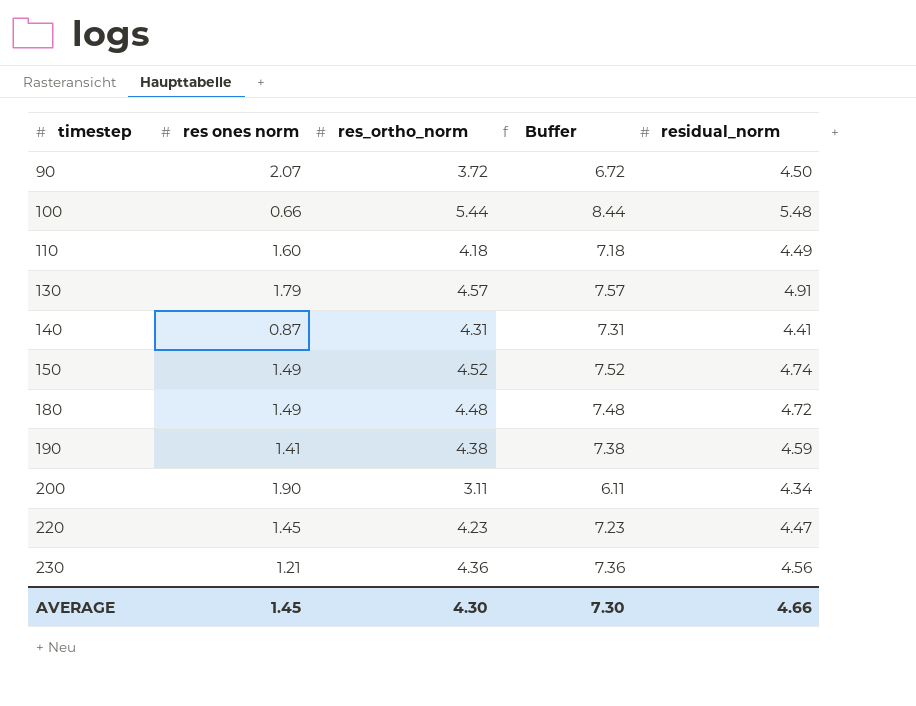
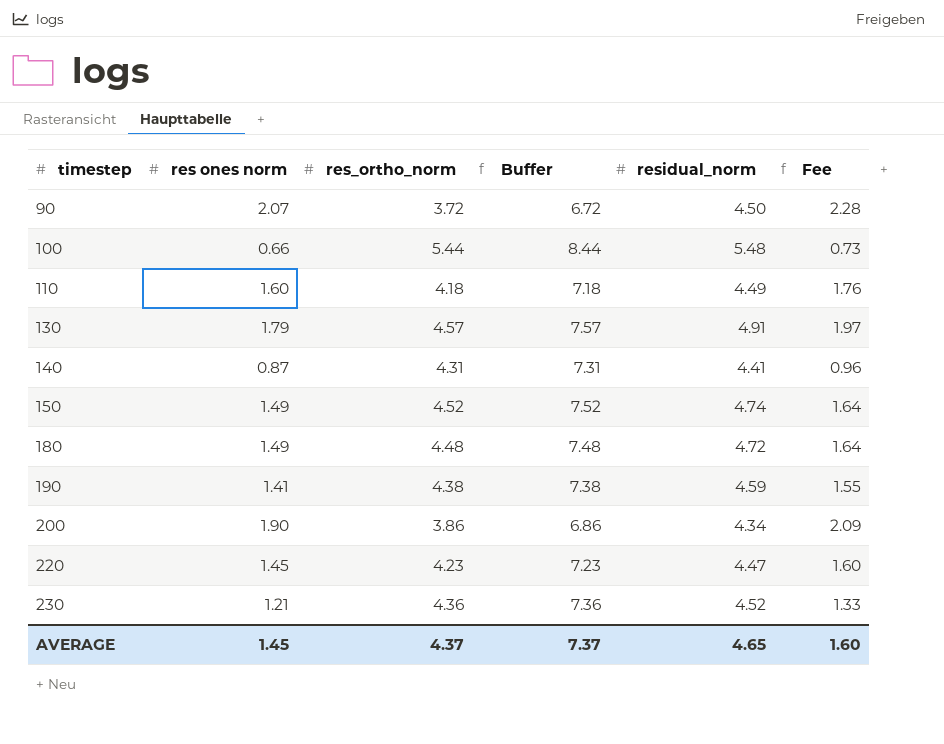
column Fee | formula: none -> [res ones norm] * 1.1
200 | res_ortho_norm: 3.11 -> 3.86
200 | Buffer: 6.11 -> 6.86
230 | residual_norm: 4.56 -> 4.52
AVERAGE | res_ortho_norm: 4.30 -> 4.37
AVERAGE | Buffer: 7.30 -> 7.37
AVERAGE | residual_norm: 4.66 -> 4.65

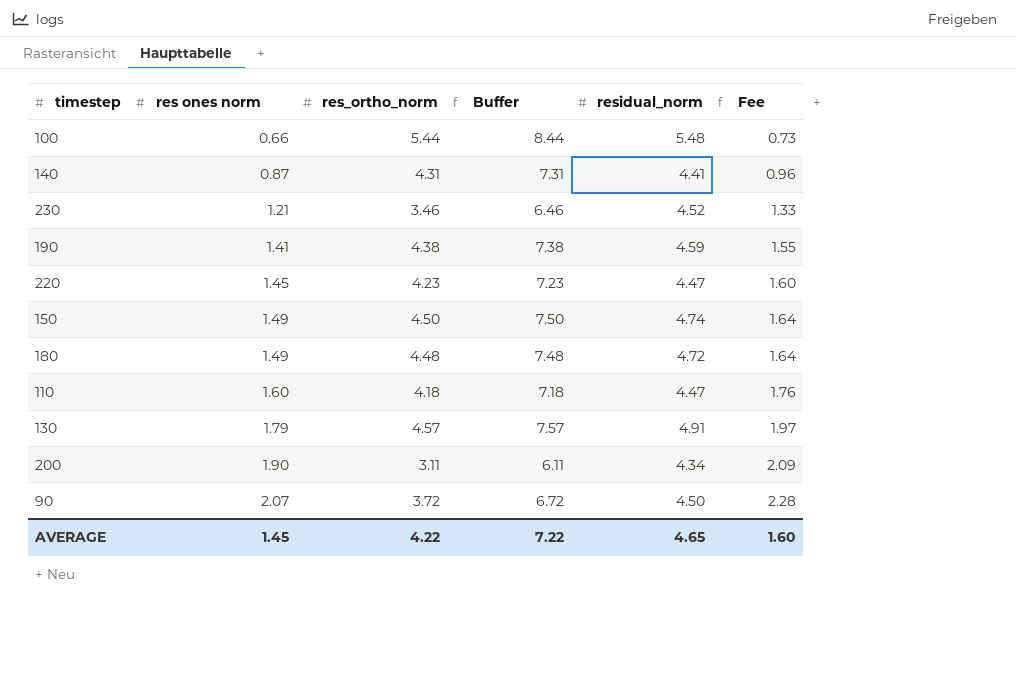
row order: timestep ascending -> res ones norm ascending
230 | res_ortho_norm: 4.36 -> 3.46
230 | Buffer: 7.36 -> 6.46
150 | res_ortho_norm: 4.52 -> 4.50
150 | Buffer: 7.52 -> 7.50
110 | residual_norm: 4.49 -> 4.47
200 | res_ortho_norm: 3.86 -> 3.11
200 | Buffer: 6.86 -> 6.11
AVERAGE | res_ortho_norm: 4.37 -> 4.22
AVERAGE | Buffer: 7.37 -> 7.22

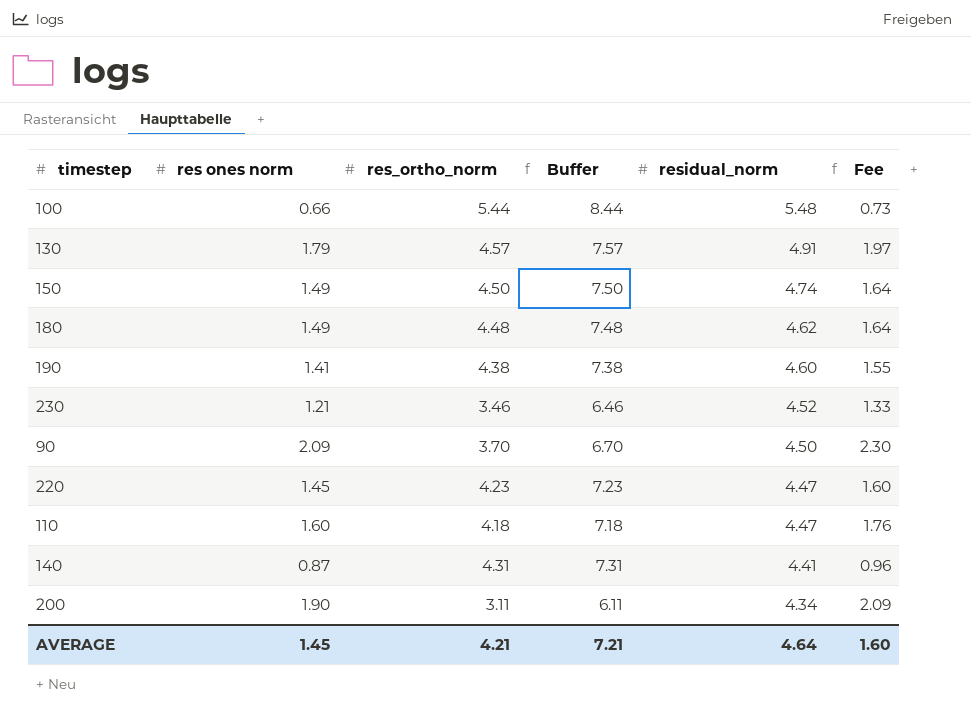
row order: res ones norm ascending -> residual_norm descending
180 | residual_norm: 4.72 -> 4.62
190 | residual_norm: 4.59 -> 4.60
90 | res ones norm: 2.07 -> 2.09
90 | res_ortho_norm: 3.72 -> 3.70
90 | Buffer: 6.72 -> 6.70
90 | Fee: 2.28 -> 2.30
AVERAGE | res_ortho_norm: 4.22 -> 4.21
AVERAGE | Buffer: 7.22 -> 7.21
AVERAGE | residual_norm: 4.65 -> 4.64

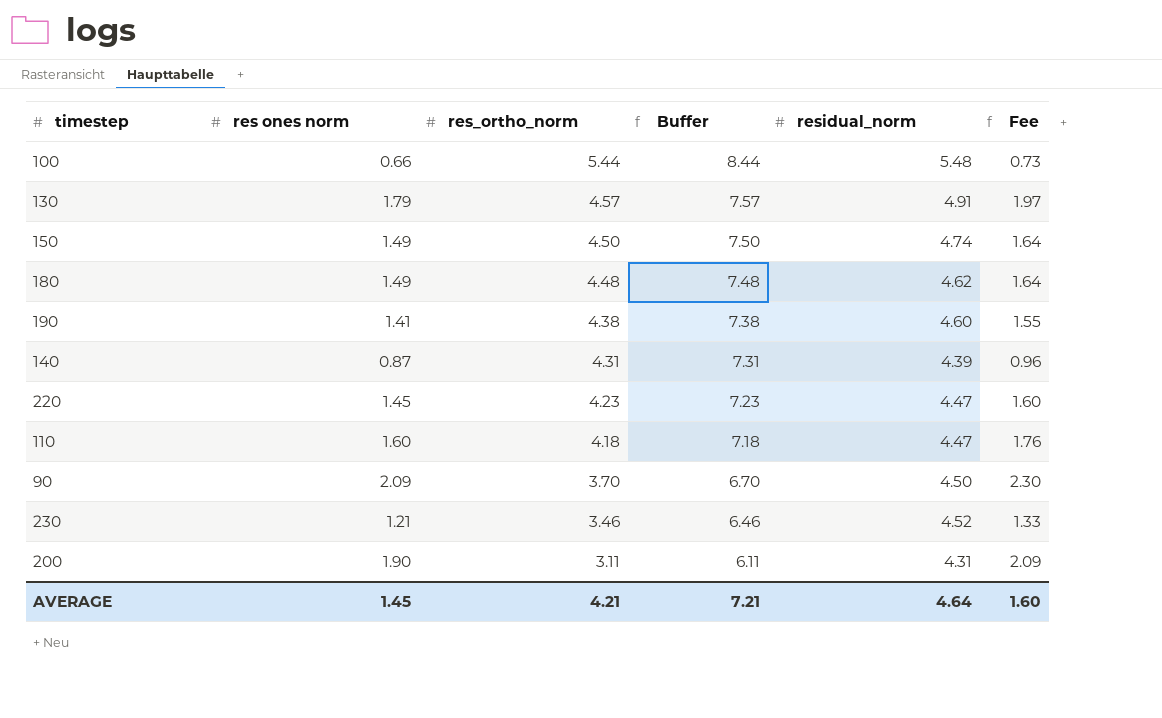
row order: residual_norm descending -> res_ortho_norm descending
140 | residual_norm: 4.41 -> 4.39
200 | residual_norm: 4.34 -> 4.31

